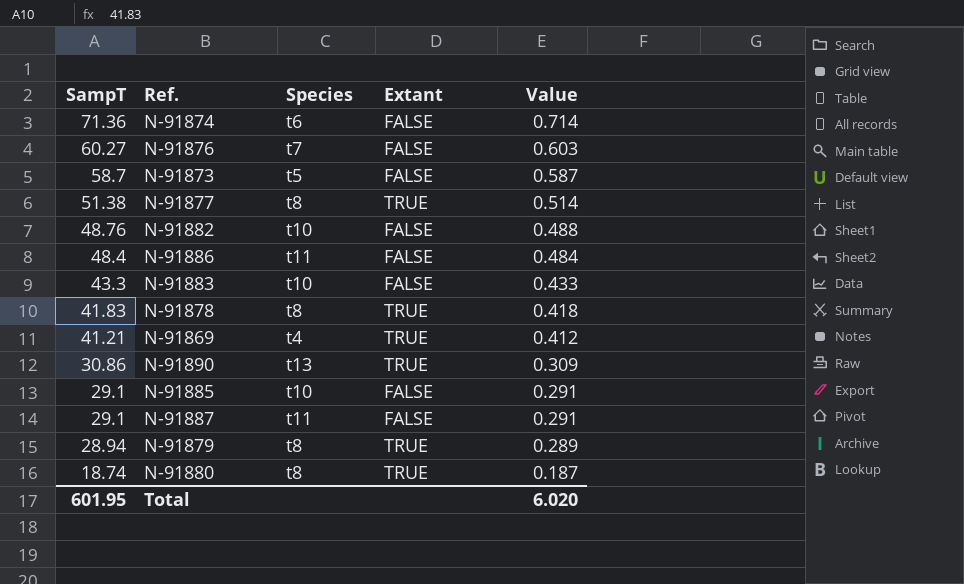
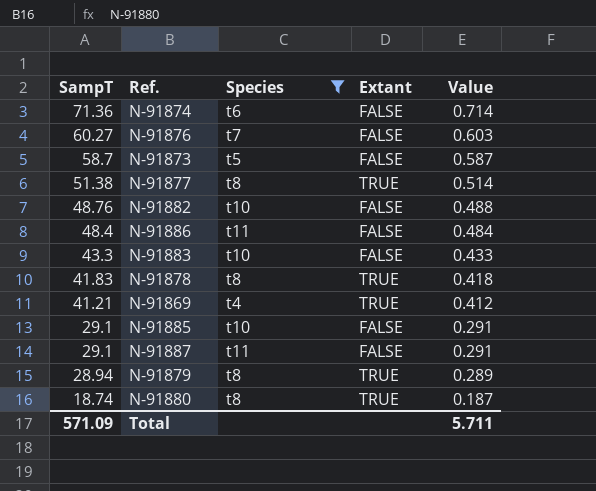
filter: none -> Species != t13
Total | SampT: 601.95 -> 571.09
Total | Value: 6.020 -> 5.711

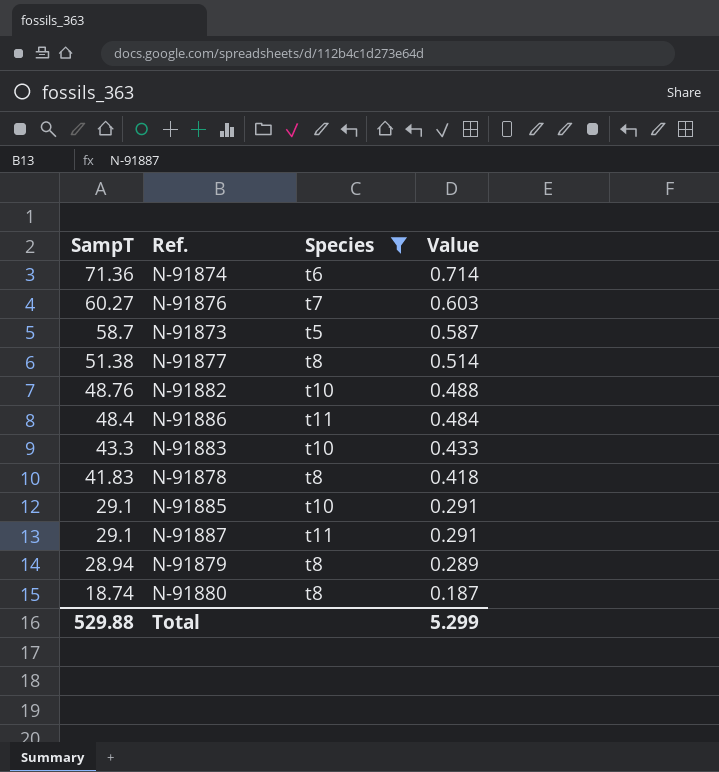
column Extant | position: 4 -> none
row N-91869: 41.21 | t4 | TRUE | 0.412 -> none
Total | SampT: 571.09 -> 529.88
Total | Value: 5.711 -> 5.299

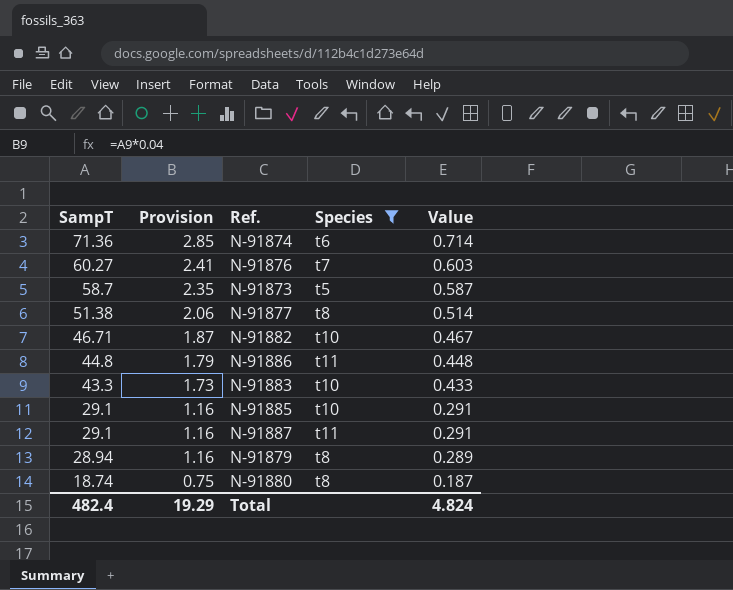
column Provision | formula: none -> [SampT] * 0.04
row N-91878: 41.83 | t8 | 0.418 -> none
N-91882 | SampT: 48.76 -> 46.71
N-91882 | Value: 0.488 -> 0.467
N-91886 | SampT: 48.4 -> 44.8
N-91886 | Value: 0.484 -> 0.448
Total | SampT: 529.88 -> 482.4
Total | Value: 5.299 -> 4.824

